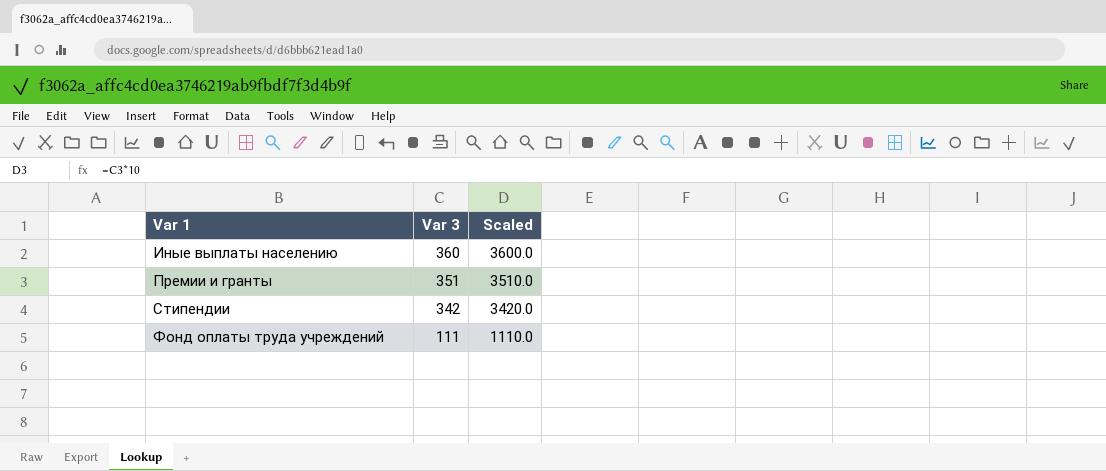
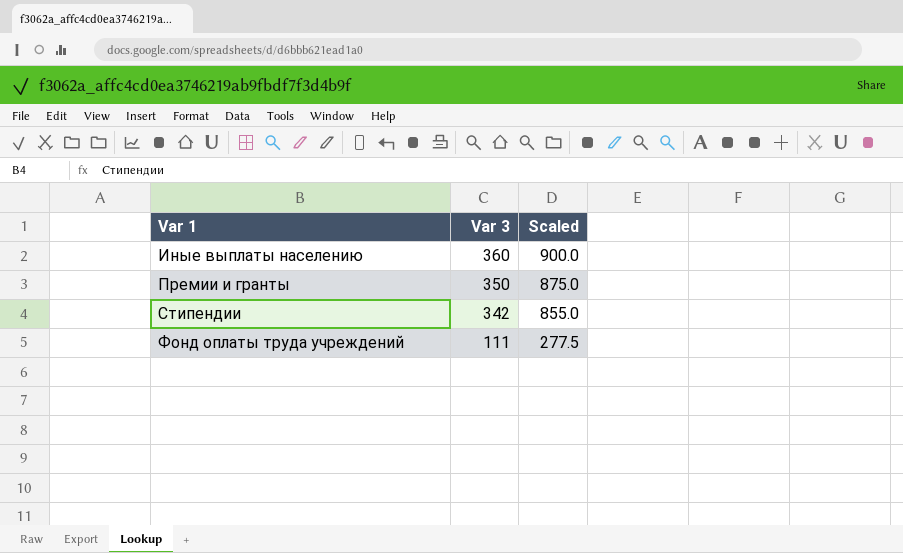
column Scaled | formula: [Var 3] * 10 -> [Var 3] * 2.5
Премии и гранты | Var 3: 351 -> 350

